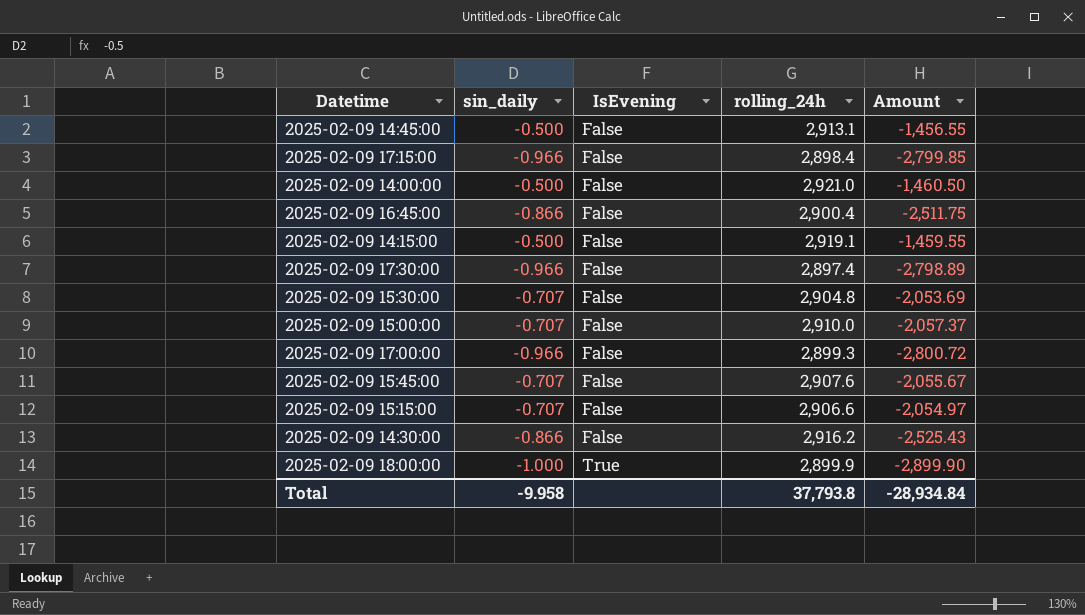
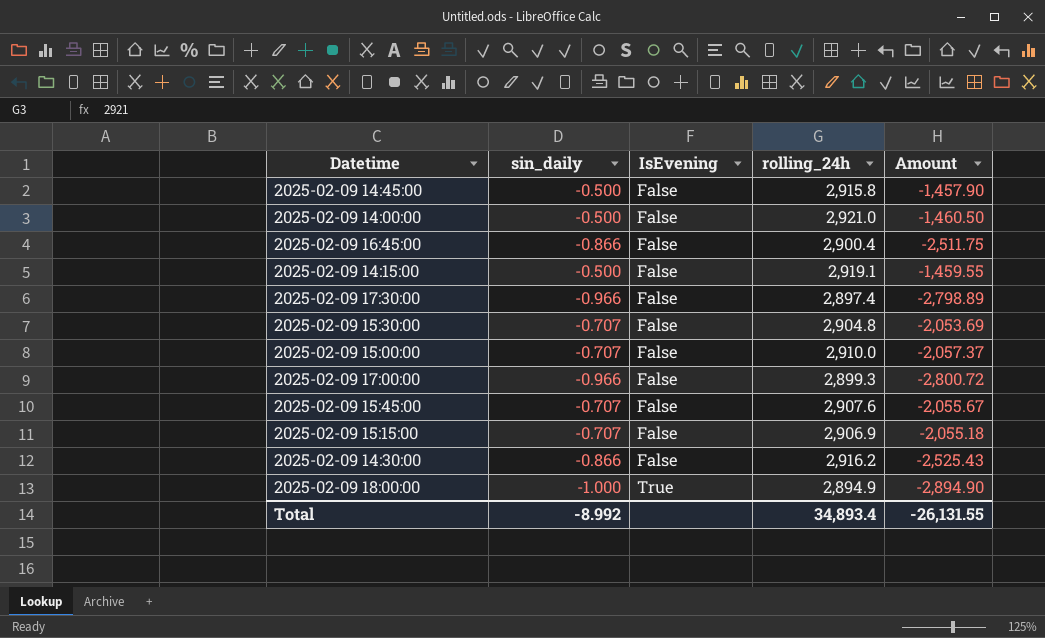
row 2025-02-09 17:15:00: -0.966 | False | 2,898.4 | -2,799.85 -> none
2025-02-09 14:45:00 | rolling_24h: 2,913.1 -> 2,915.8
2025-02-09 14:45:00 | Amount: -1,456.55 -> -1,457.90
2025-02-09 15:15:00 | rolling_24h: 2,906.6 -> 2,906.9
2025-02-09 15:15:00 | Amount: -2,054.97 -> -2,055.18
2025-02-09 18:00:00 | rolling_24h: 2,899.9 -> 2,894.9
2025-02-09 18:00:00 | Amount: -2,899.90 -> -2,894.90
Total | sin_daily: -9.958 -> -8.992
Total | rolling_24h: 37,793.8 -> 34,893.4
Total | Amount: -28,934.84 -> -26,131.55

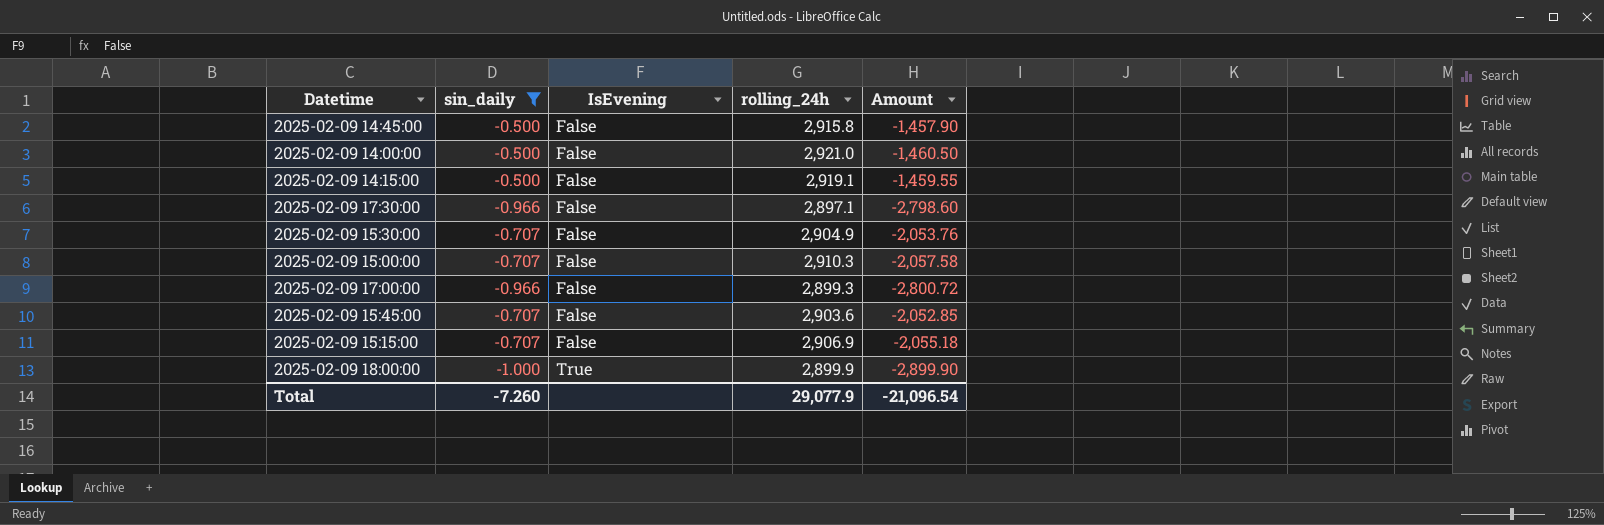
filter: none -> sin_daily != -0.866
2025-02-09 17:30:00 | rolling_24h: 2,897.4 -> 2,897.1
2025-02-09 17:30:00 | Amount: -2,798.89 -> -2,798.60
2025-02-09 15:30:00 | rolling_24h: 2,904.8 -> 2,904.9
2025-02-09 15:30:00 | Amount: -2,053.69 -> -2,053.76
2025-02-09 15:00:00 | rolling_24h: 2,910.0 -> 2,910.3
2025-02-09 15:00:00 | Amount: -2,057.37 -> -2,057.58
2025-02-09 15:45:00 | rolling_24h: 2,907.6 -> 2,903.6
2025-02-09 15:45:00 | Amount: -2,055.67 -> -2,052.85
2025-02-09 18:00:00 | rolling_24h: 2,894.9 -> 2,899.9
2025-02-09 18:00:00 | Amount: -2,894.90 -> -2,899.90
Total | sin_daily: -8.992 -> -7.260
Total | rolling_24h: 34,893.4 -> 29,077.9
Total | Amount: -26,131.55 -> -21,096.54

